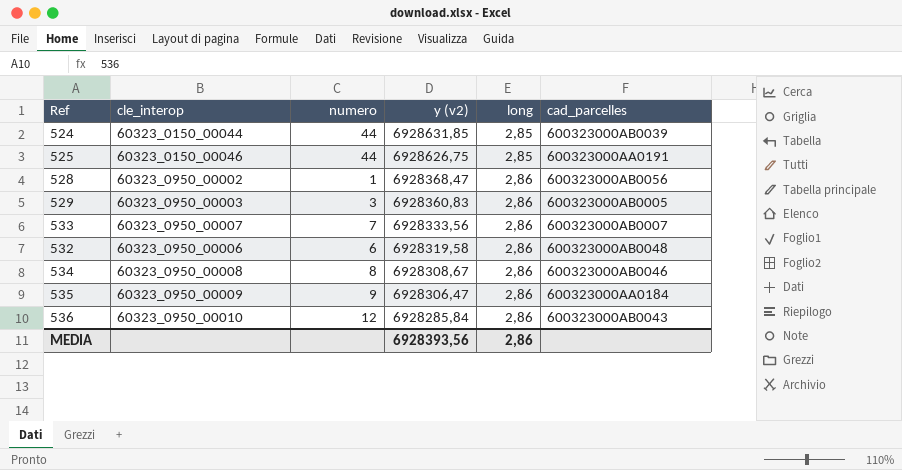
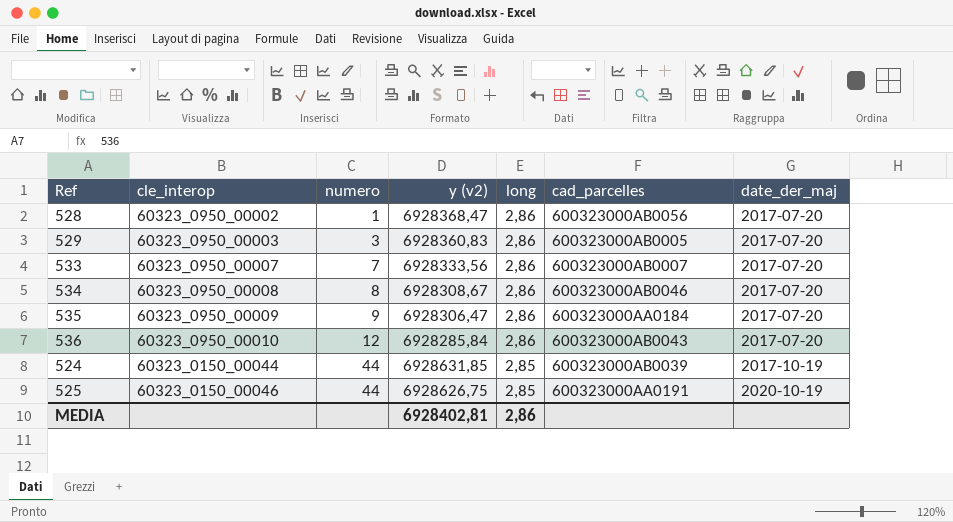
row order: y (v2) descending -> numero ascending
column date_der_maj | position: none -> 7
row 532: 60323_0950_00006 | 6 | 6928319,58 | 2,86 | 600323000AB0048 -> none
MEDIA | y (v2): 6928393,56 -> 6928402,81

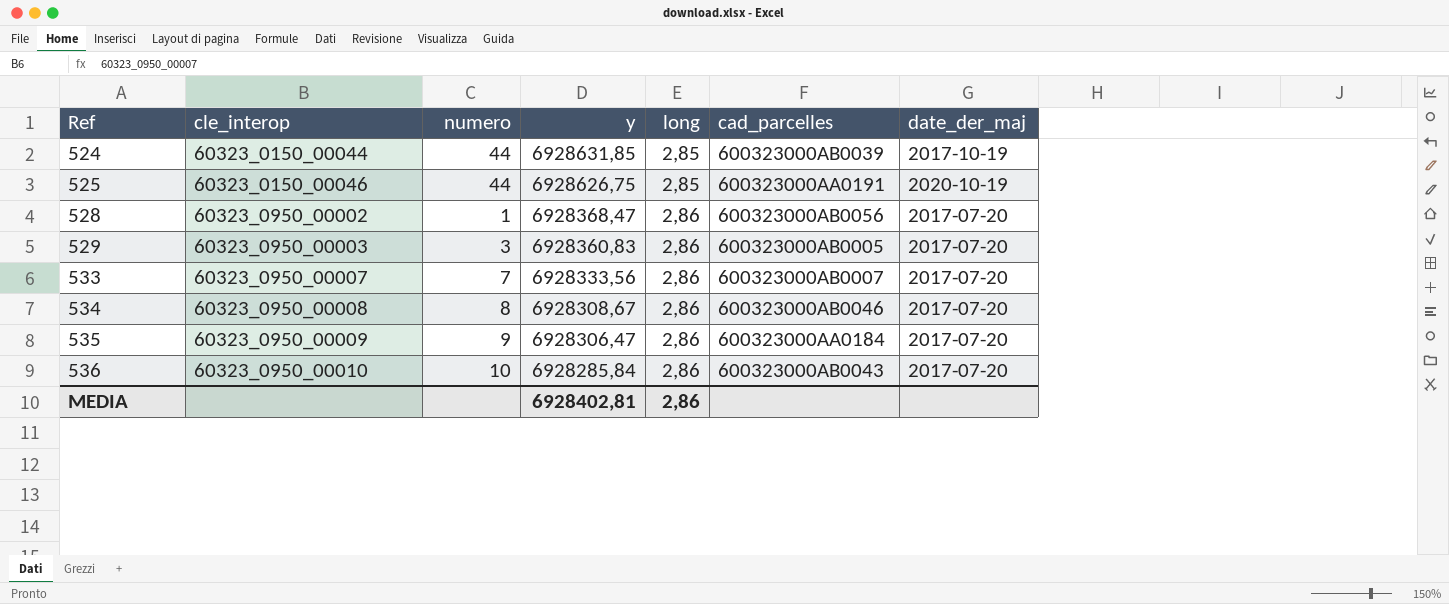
row order: numero ascending -> Ref ascending
column name: y (v2) -> y
536 | numero: 12 -> 10

